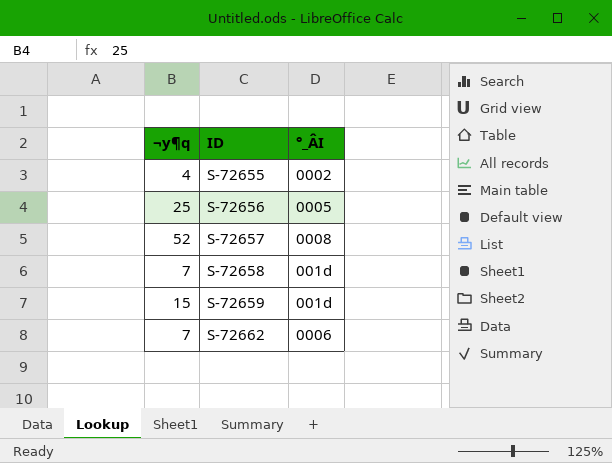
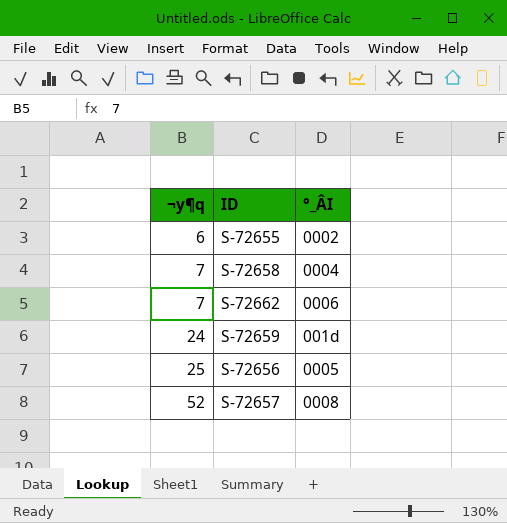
row order: ID ascending -> ¬y¶q ascending
S-72655 | ¬y¶q: 4 -> 6
S-72658 | °_ÂI: 001d -> 0004
S-72659 | ¬y¶q: 15 -> 24

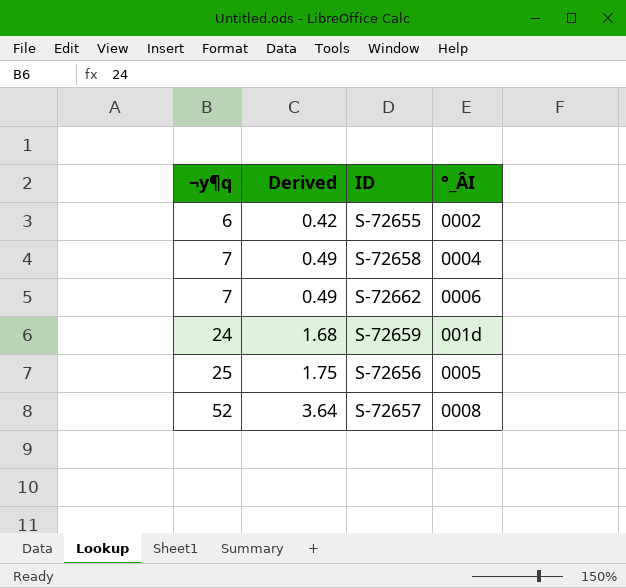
column Derived | formula: none -> [¬y¶q] * 0.07

